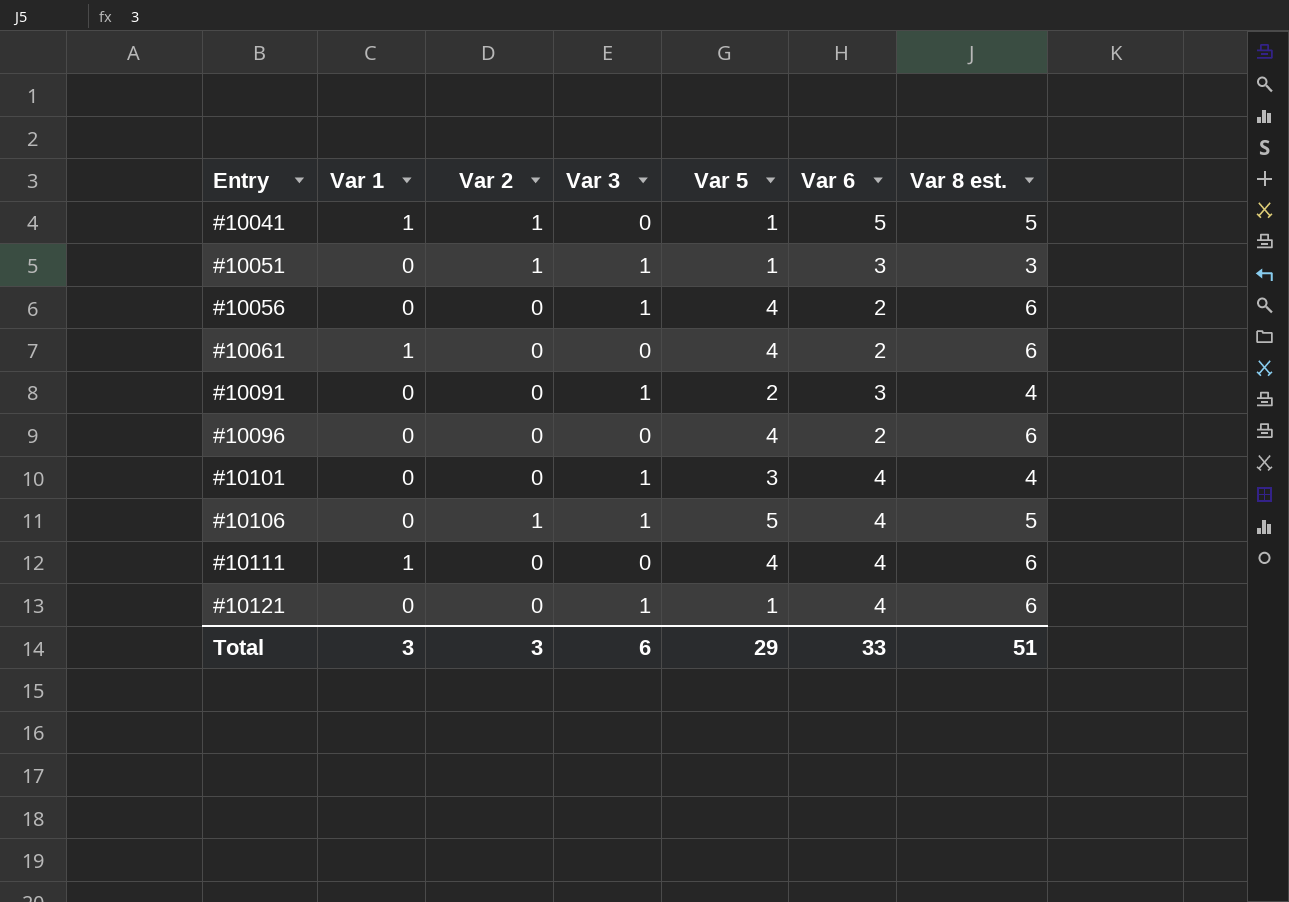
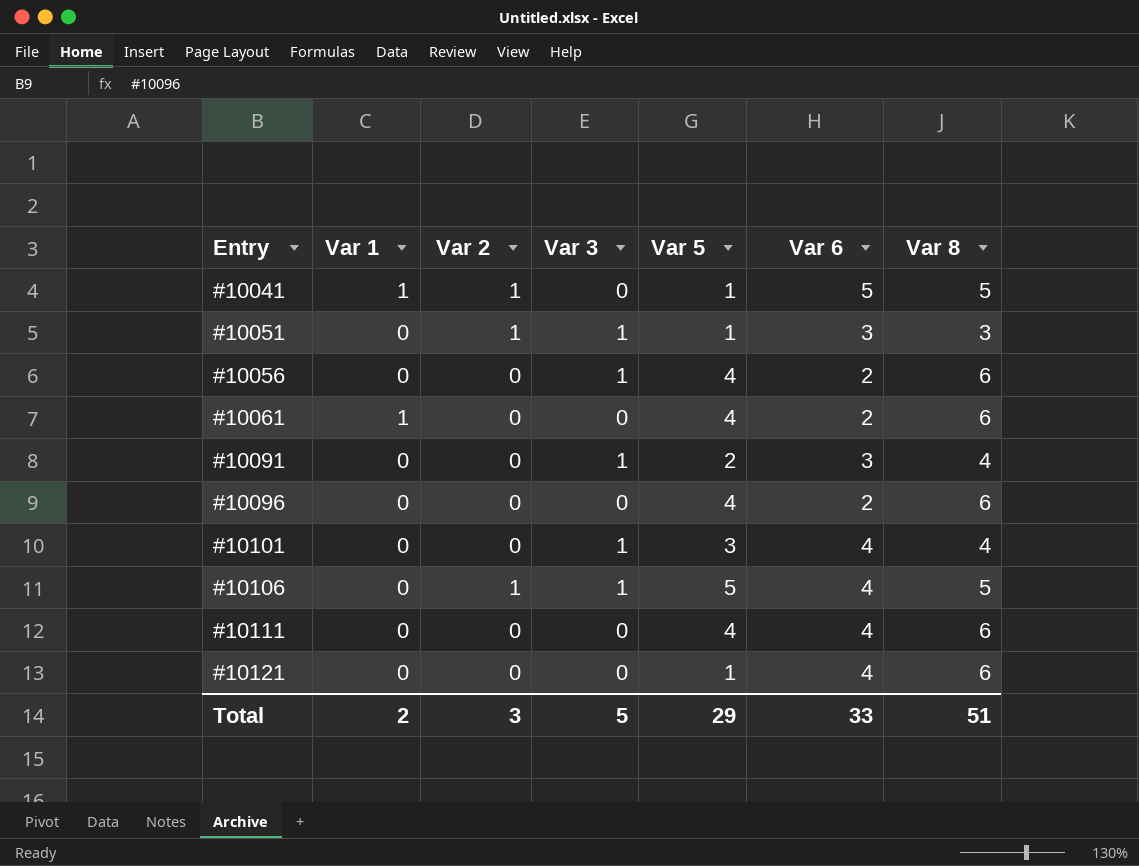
column name: Var 8 est. -> Var 8
#10111 | Var 1: 1 -> 0
#10121 | Var 3: 1 -> 0
Total | Var 1: 3 -> 2
Total | Var 3: 6 -> 5

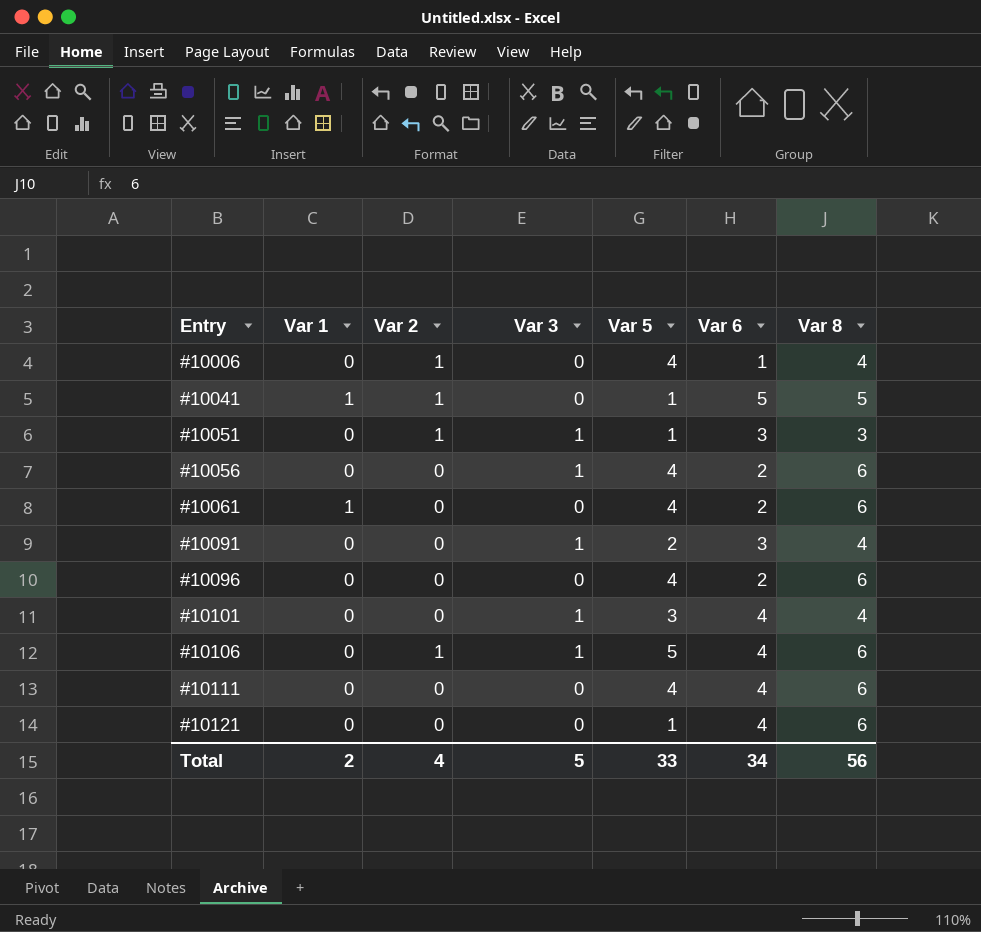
row #10006: none -> 0 | 1 | 0 | 4 | 1 | 4
#10106 | Var 8: 5 -> 6
Total | Var 2: 3 -> 4
Total | Var 5: 29 -> 33
Total | Var 6: 33 -> 34
Total | Var 8: 51 -> 56

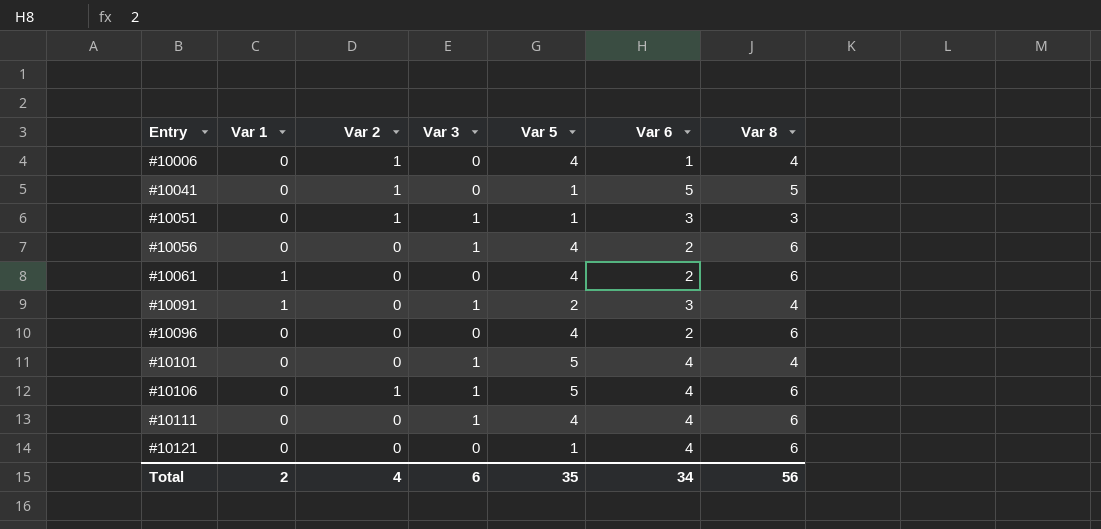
#10041 | Var 1: 1 -> 0
#10091 | Var 1: 0 -> 1
#10101 | Var 5: 3 -> 5
#10111 | Var 3: 0 -> 1
Total | Var 3: 5 -> 6
Total | Var 5: 33 -> 35

